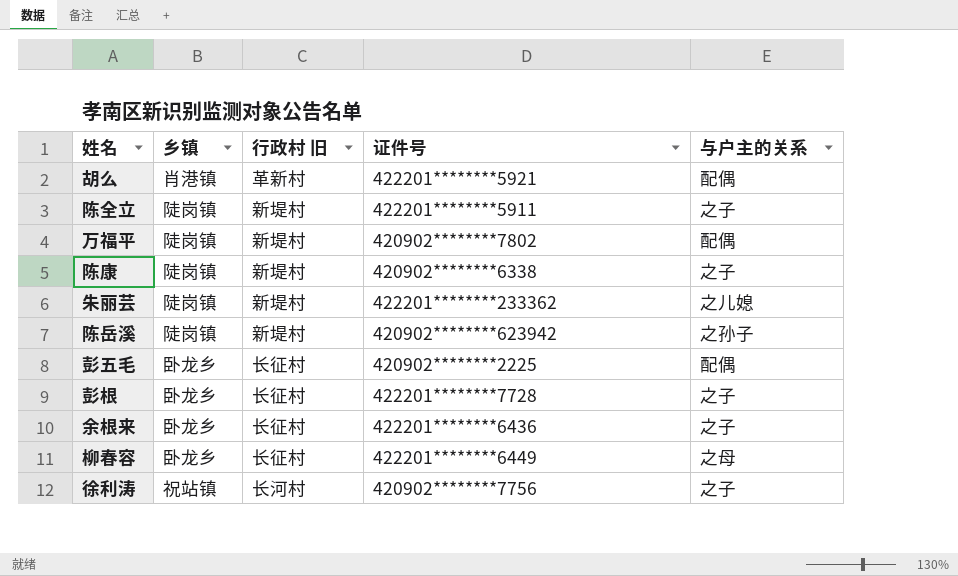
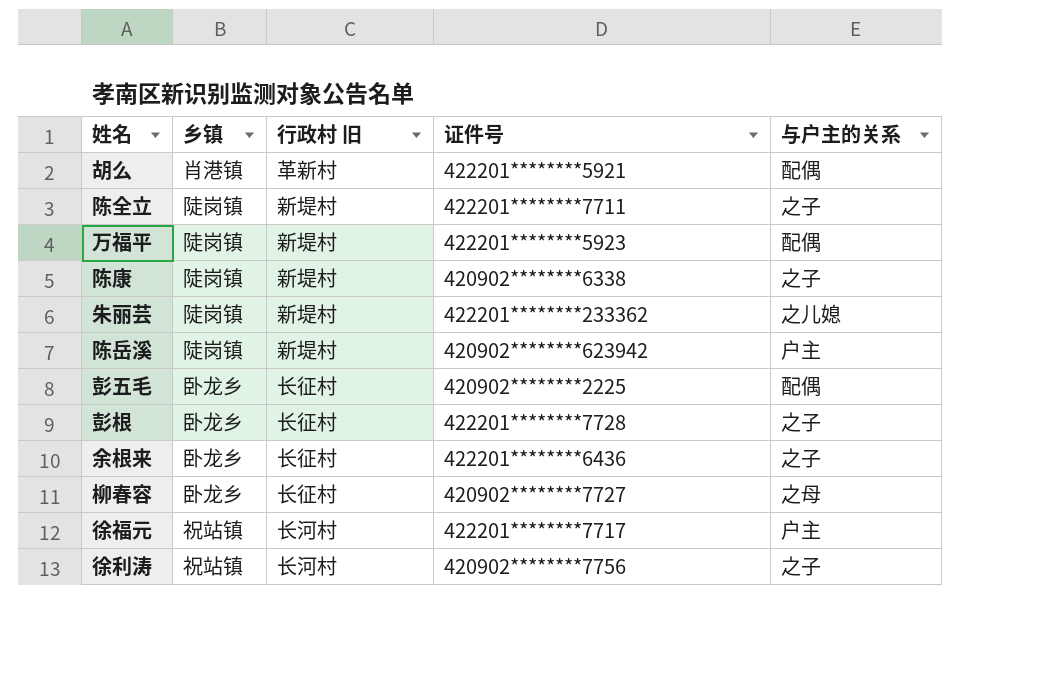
陈全立 | 证件号: 422201********5911 -> 422201********7711
万福平 | 证件号: 420902********7802 -> 422201********5923
陈岳溪 | 与户主的关系: 之孙子 -> 户主
柳春容 | 证件号: 422201********6449 -> 420902********7727
row 徐福元: none -> 祝站镇 | 长河村 | 422201********7717 | 户主

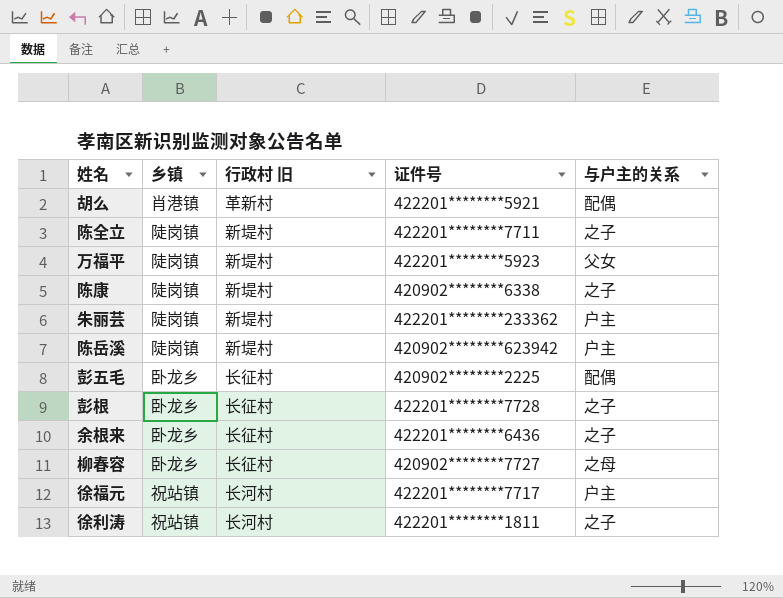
万福平 | 与户主的关系: 配偶 -> 父女
朱丽芸 | 与户主的关系: 之儿媳 -> 户主
徐利涛 | 证件号: 420902********7756 -> 422201********1811

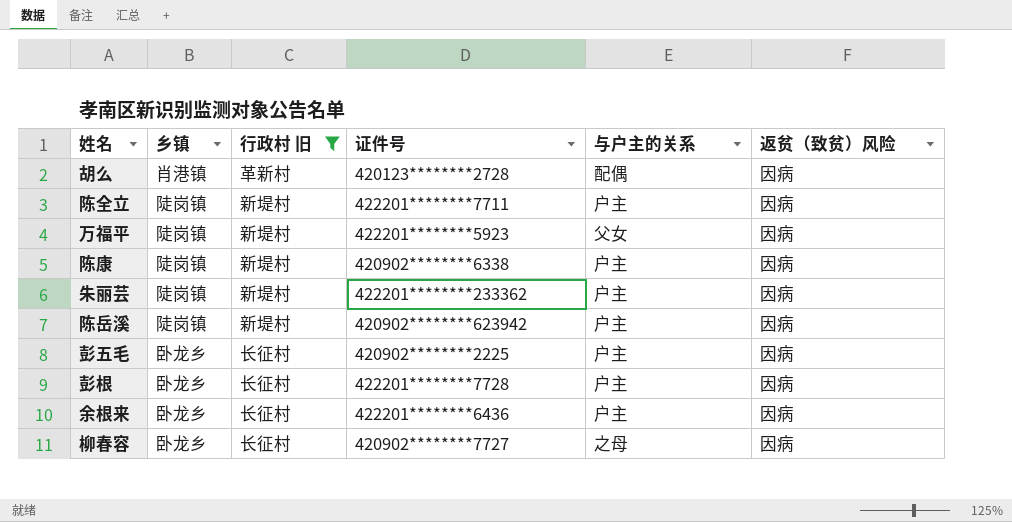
filter: none -> 行政村 旧 != 长河村
column 返贫（致贫）风险 | position: none -> 6
胡么 | 证件号: 422201********5921 -> 420123********2728
陈全立 | 与户主的关系: 之子 -> 户主
陈康 | 与户主的关系: 之子 -> 户主
彭五毛 | 与户主的关系: 配偶 -> 户主
彭根 | 与户主的关系: 之子 -> 户主
余根来 | 与户主的关系: 之子 -> 户主

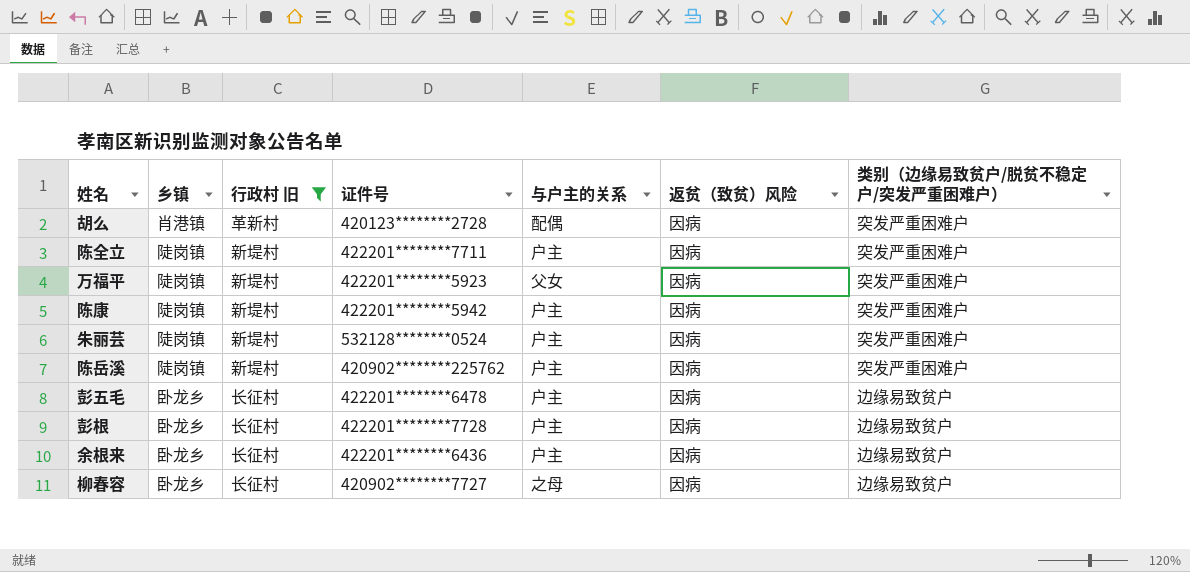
column 类别（边缘易致贫户/脱贫不稳定户/突发严重困难户） | position: none -> 7
陈康 | 证件号: 420902********6338 -> 422201********5942
朱丽芸 | 证件号: 422201********233362 -> 532128********0524
陈岳溪 | 证件号: 420902********623942 -> 420902********225762
彭五毛 | 证件号: 420902********2225 -> 422201********6478

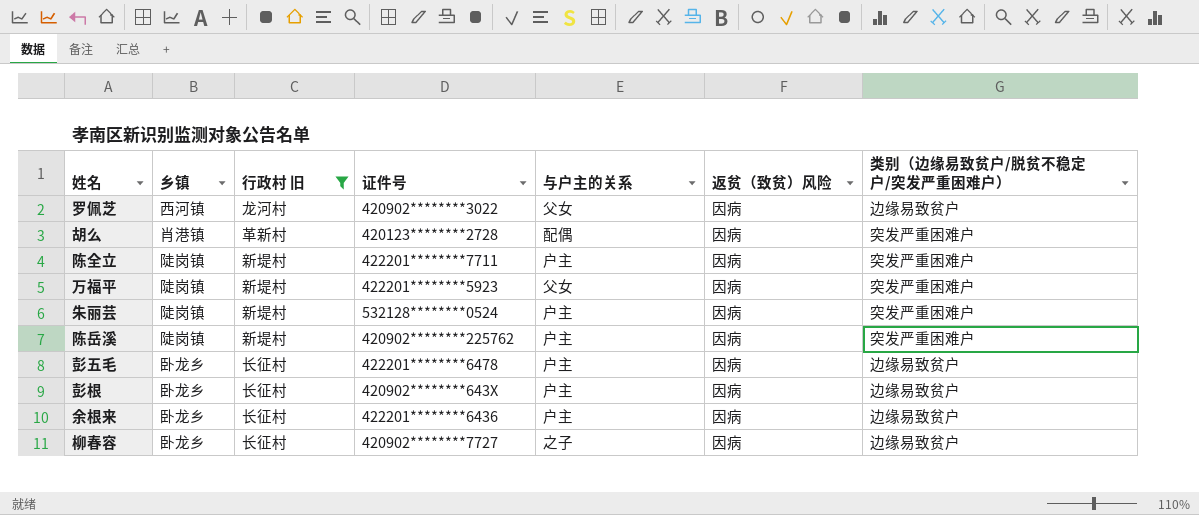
row 陈康: 陡岗镇 | 新堤村 | 422201********5942 | 户主 | 因病 | 突发严重困难户 -> none
row 罗佩芝: none -> 西河镇 | 龙河村 | 420902********3022 | 父女 | 因病 | 边缘易致贫户
彭根 | 证件号: 422201********7728 -> 420902********643X
柳春容 | 与户主的关系: 之母 -> 之子

